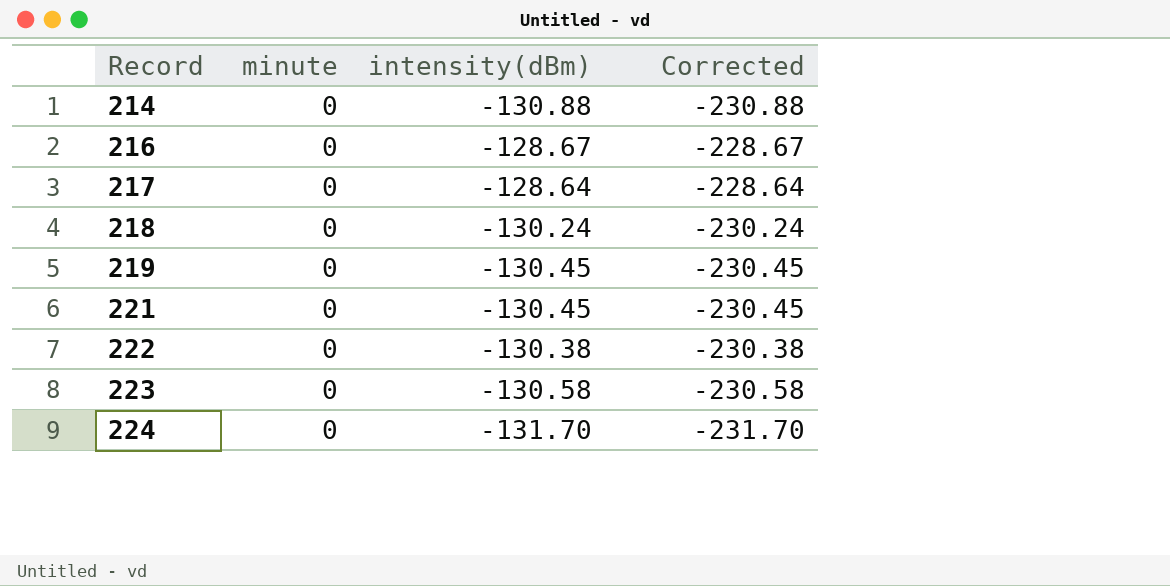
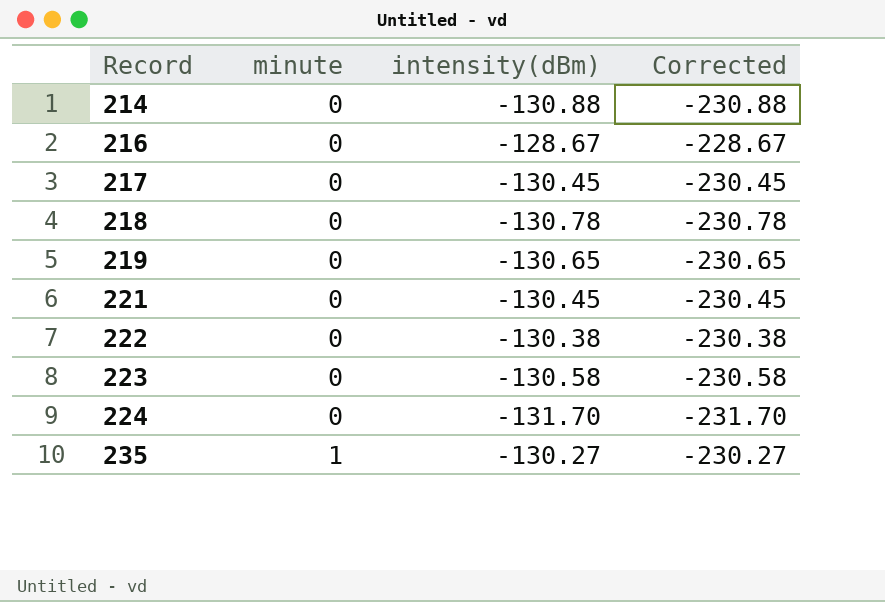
217 | intensity(dBm): -128.64 -> -130.45
217 | Corrected: -228.64 -> -230.45
218 | intensity(dBm): -130.24 -> -130.78
218 | Corrected: -230.24 -> -230.78
219 | intensity(dBm): -130.45 -> -130.65
219 | Corrected: -230.45 -> -230.65
row 235: none -> 1 | -130.27 | -230.27

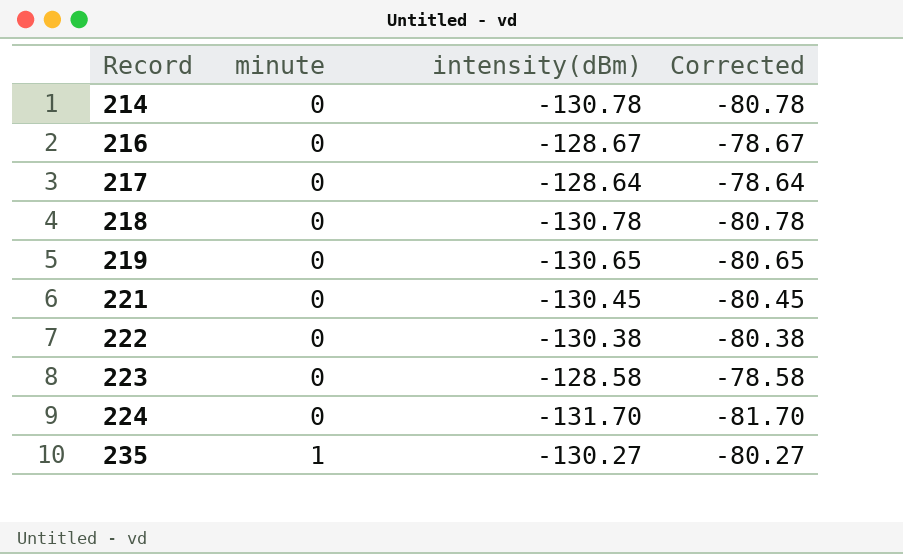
column Corrected | formula: [intensity(dBm)] - 100 -> [intensity(dBm)] + 50
214 | intensity(dBm): -130.88 -> -130.78
217 | intensity(dBm): -130.45 -> -128.64
223 | intensity(dBm): -130.58 -> -128.58

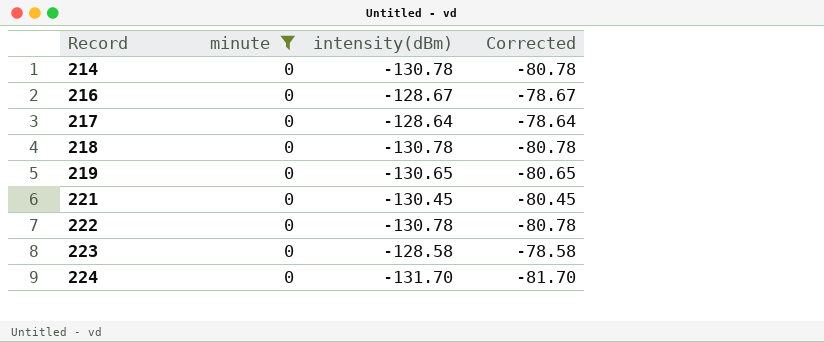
filter: none -> minute = 0
222 | intensity(dBm): -130.38 -> -130.78
222 | Corrected: -80.38 -> -80.78

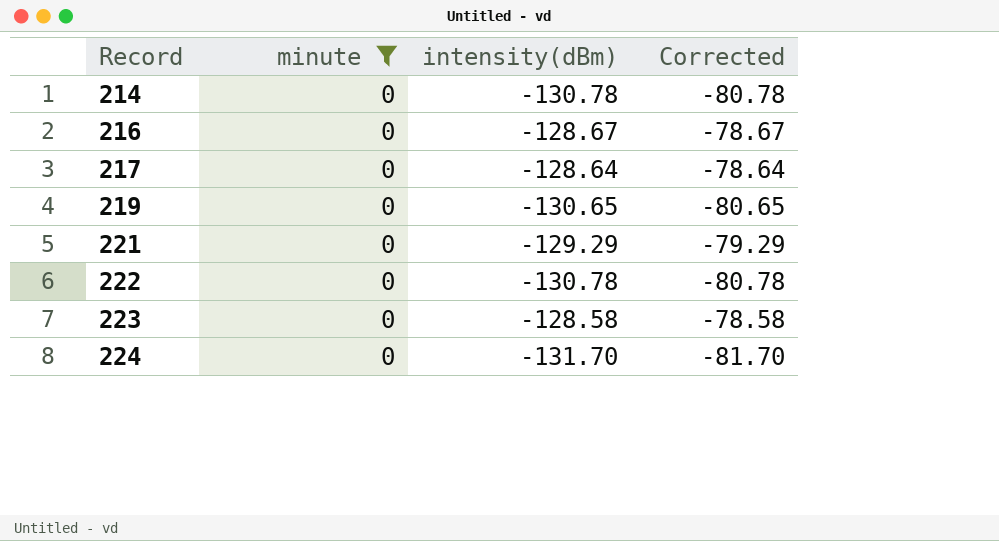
row 218: 0 | -130.78 | -80.78 -> none
221 | intensity(dBm): -130.45 -> -129.29
221 | Corrected: -80.45 -> -79.29

